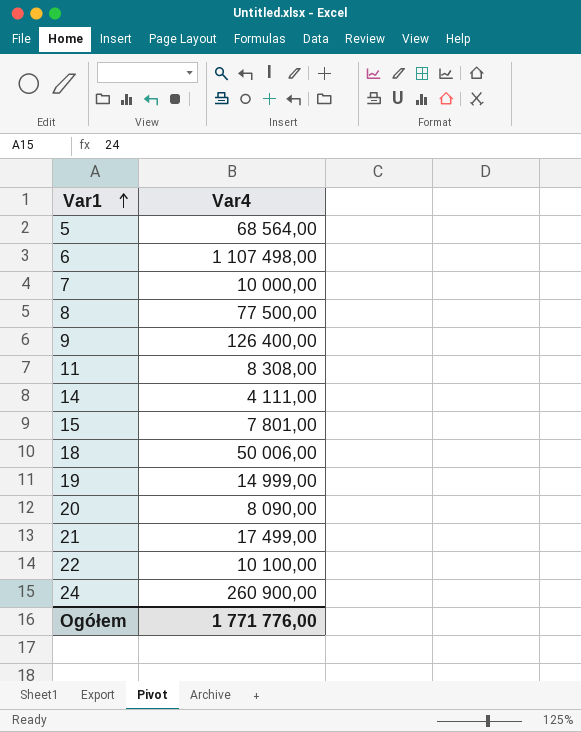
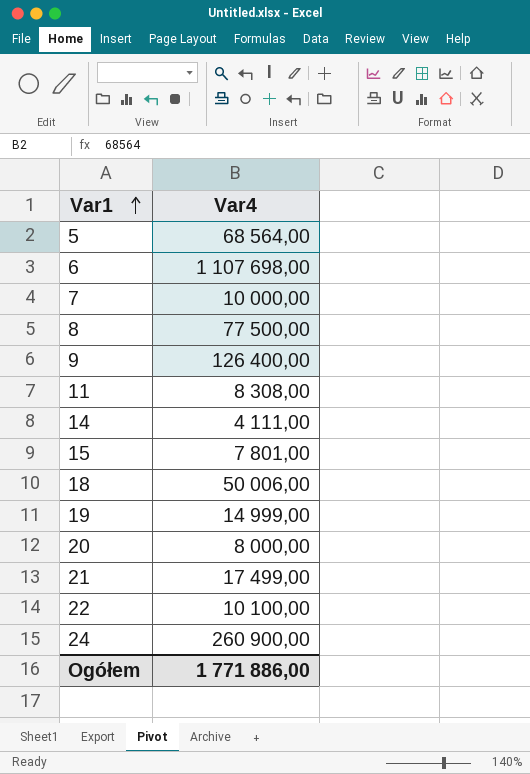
6 | Var4: 1 107 498,00 -> 1 107 698,00
20 | Var4: 8 090,00 -> 8 000,00
Ogółem | Var4: 1 771 776,00 -> 1 771 886,00

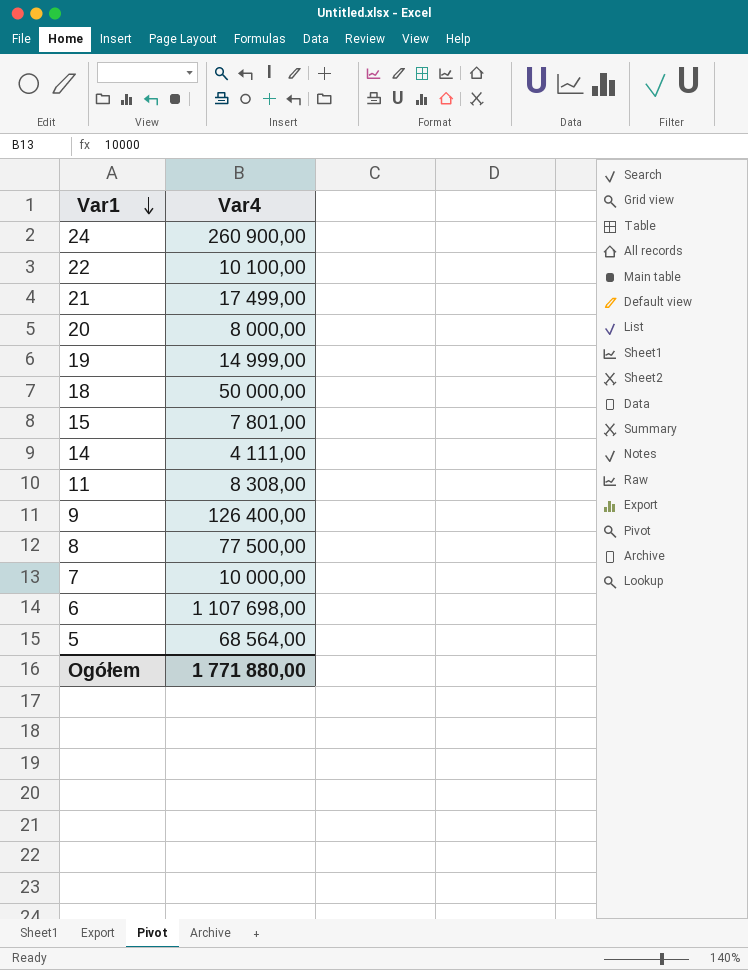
row order: Var1 ascending -> Var1 descending
18 | Var4: 50 006,00 -> 50 000,00
Ogółem | Var4: 1 771 886,00 -> 1 771 880,00

